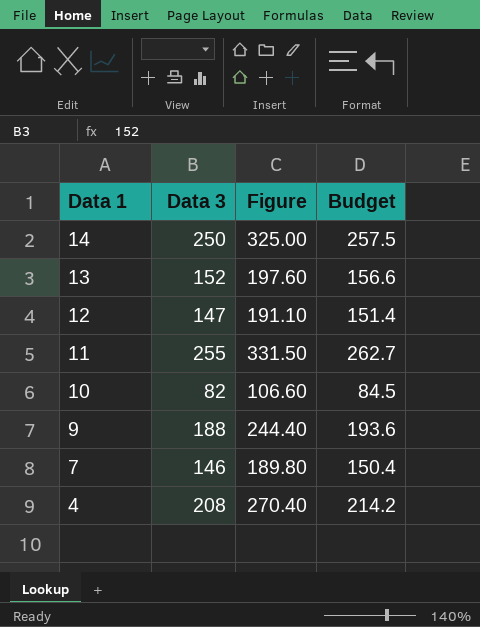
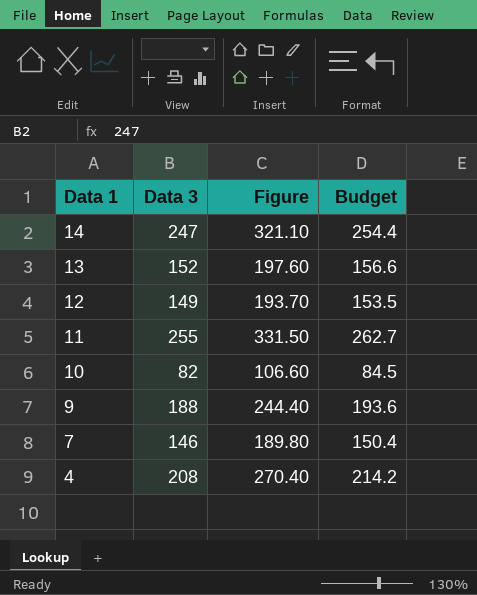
14 | Data 3: 250 -> 247
14 | Figure: 325.00 -> 321.10
14 | Budget: 257.5 -> 254.4
12 | Data 3: 147 -> 149
12 | Figure: 191.10 -> 193.70
12 | Budget: 151.4 -> 153.5

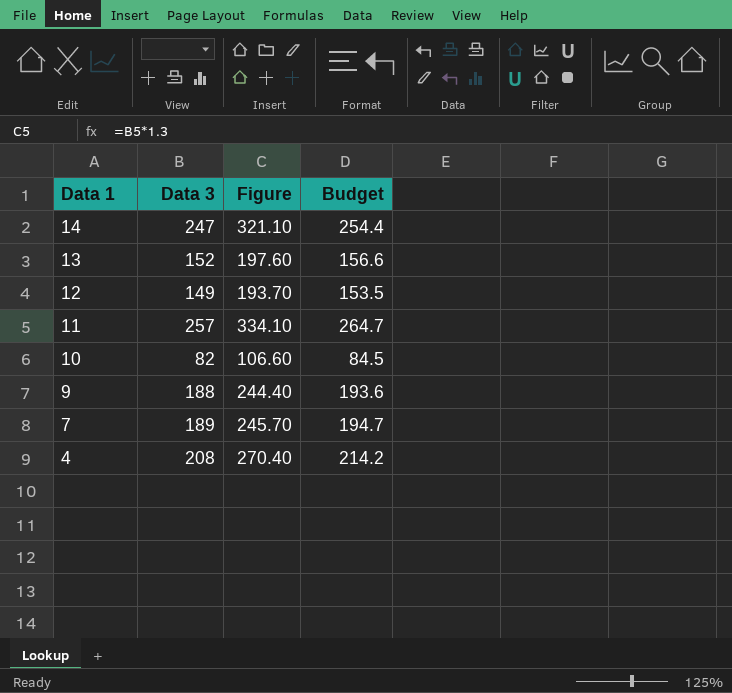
11 | Data 3: 255 -> 257
11 | Figure: 331.50 -> 334.10
11 | Budget: 262.7 -> 264.7
7 | Data 3: 146 -> 189
7 | Figure: 189.80 -> 245.70
7 | Budget: 150.4 -> 194.7

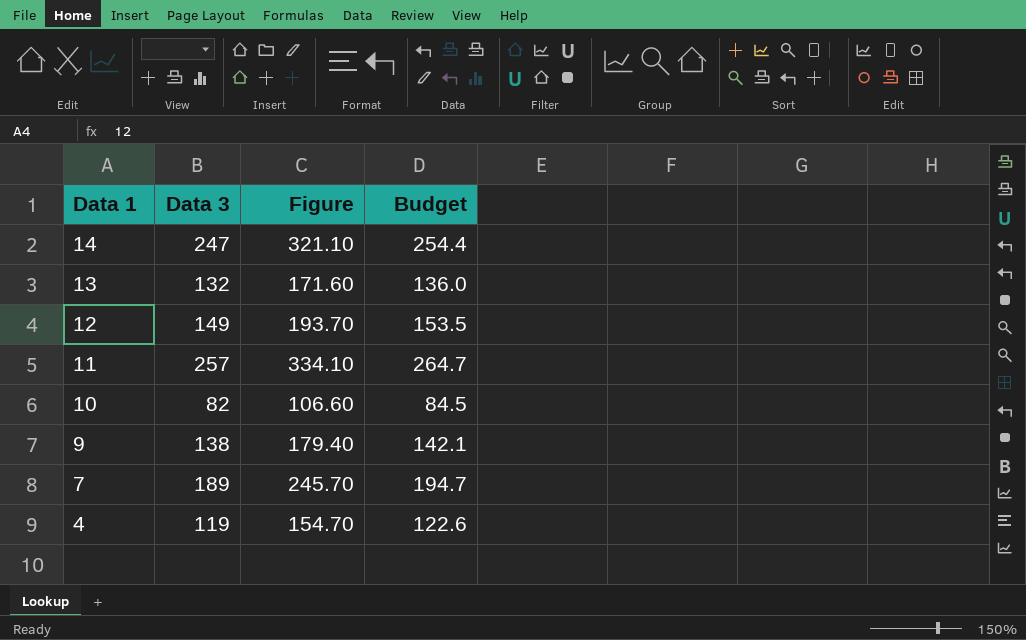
13 | Data 3: 152 -> 132
13 | Figure: 197.60 -> 171.60
13 | Budget: 156.6 -> 136.0
9 | Data 3: 188 -> 138
9 | Figure: 244.40 -> 179.40
9 | Budget: 193.6 -> 142.1
4 | Data 3: 208 -> 119
4 | Figure: 270.40 -> 154.70
4 | Budget: 214.2 -> 122.6

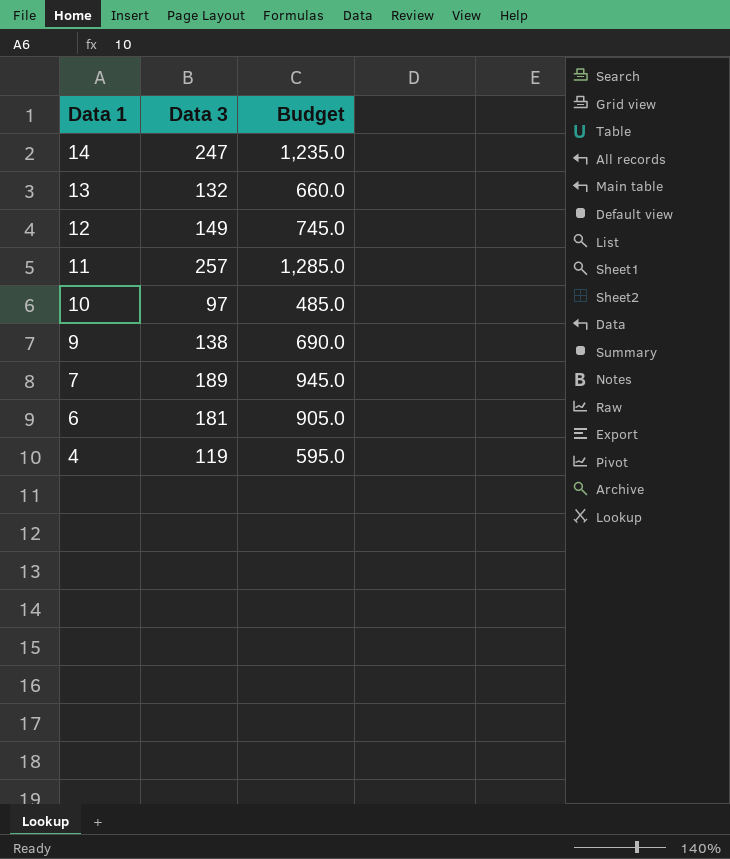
column Figure | formula: [Data 3] * 1.3 -> none
column Budget | formula: [Data 3] * 1.03 -> [Data 3] * 5
10 | Data 3: 82 -> 97
row 6: none -> 181 | 905.0

